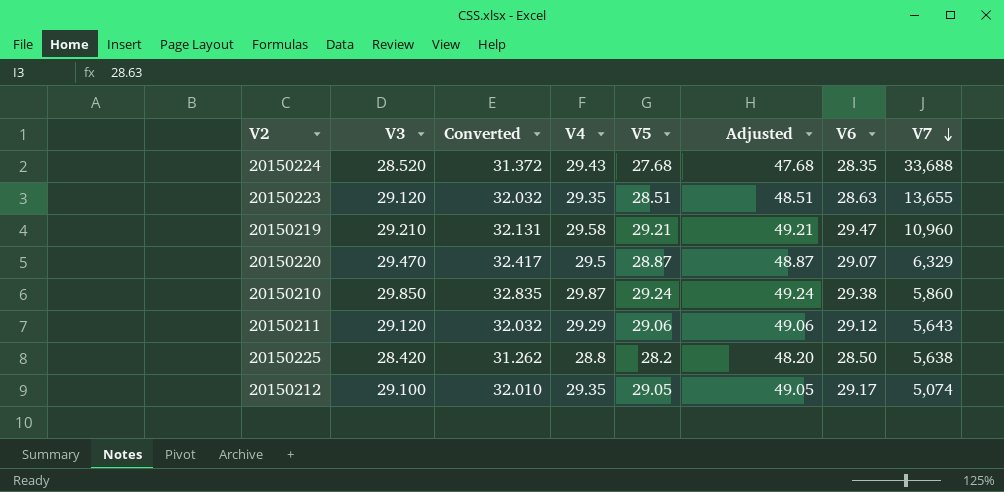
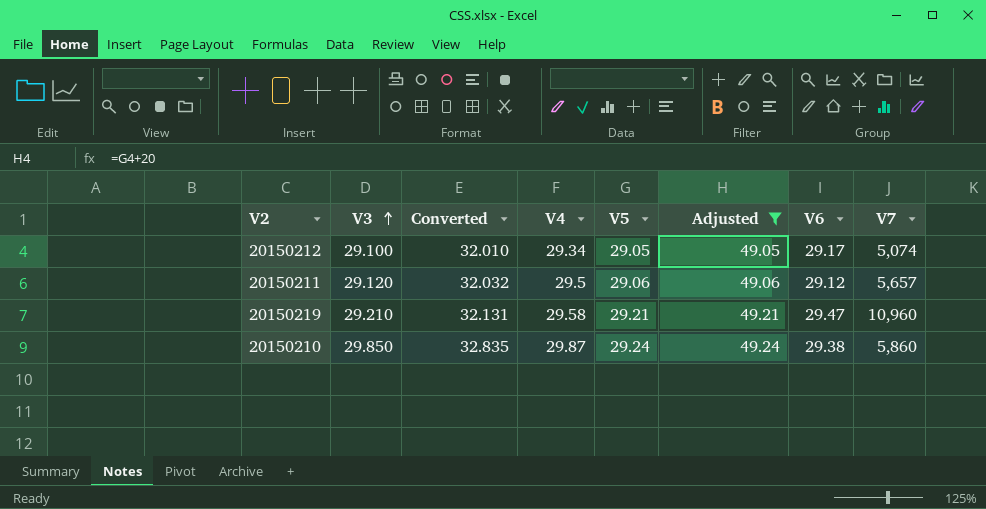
filter: none -> Adjusted >= 49.05
row order: V7 descending -> V3 ascending
20150212 | V4: 29.35 -> 29.34
20150211 | V4: 29.29 -> 29.5
20150211 | V7: 5,643 -> 5,657

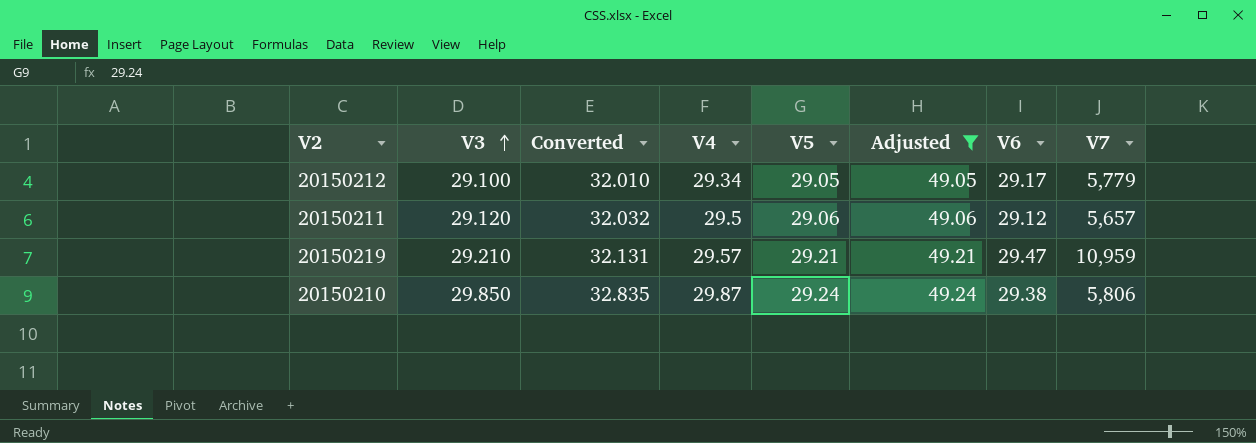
20150212 | V7: 5,074 -> 5,779
20150219 | V4: 29.58 -> 29.57
20150219 | V7: 10,960 -> 10,959
20150210 | V7: 5,860 -> 5,806

